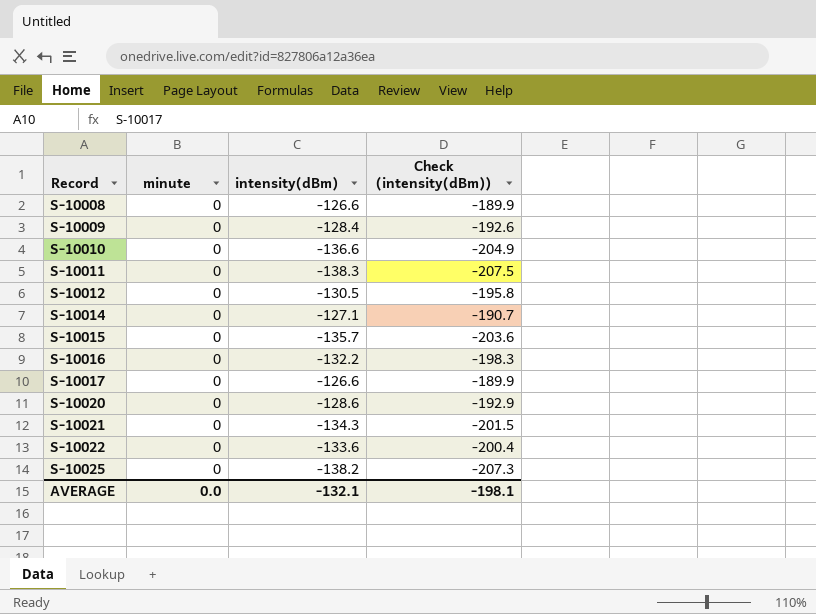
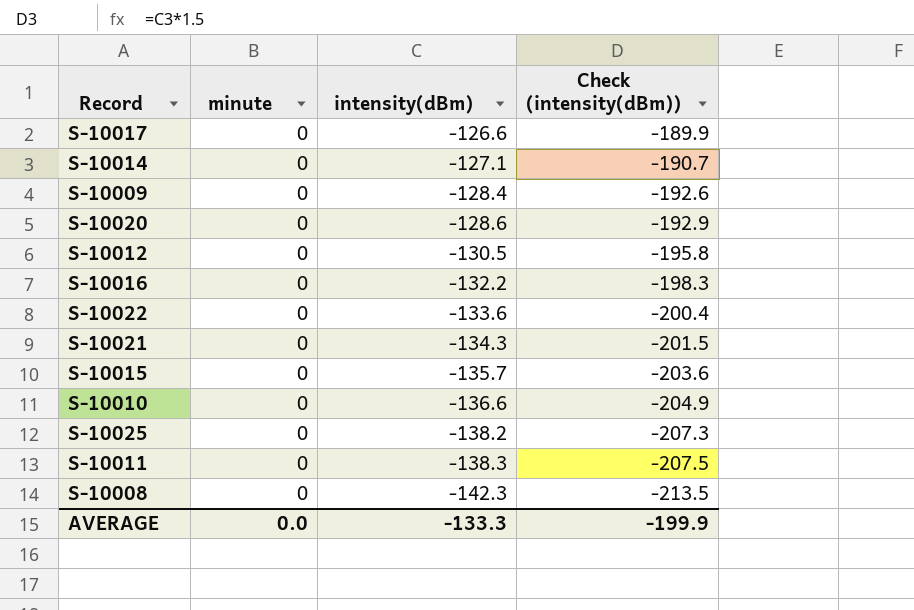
row order: Record ascending -> intensity(dBm) descending
S-10008 | intensity(dBm): -126.6 -> -142.3
S-10008 | Check (intensity(dBm)): -189.9 -> -213.5
AVERAGE | intensity(dBm): -132.1 -> -133.3
AVERAGE | Check (intensity(dBm)): -198.1 -> -199.9

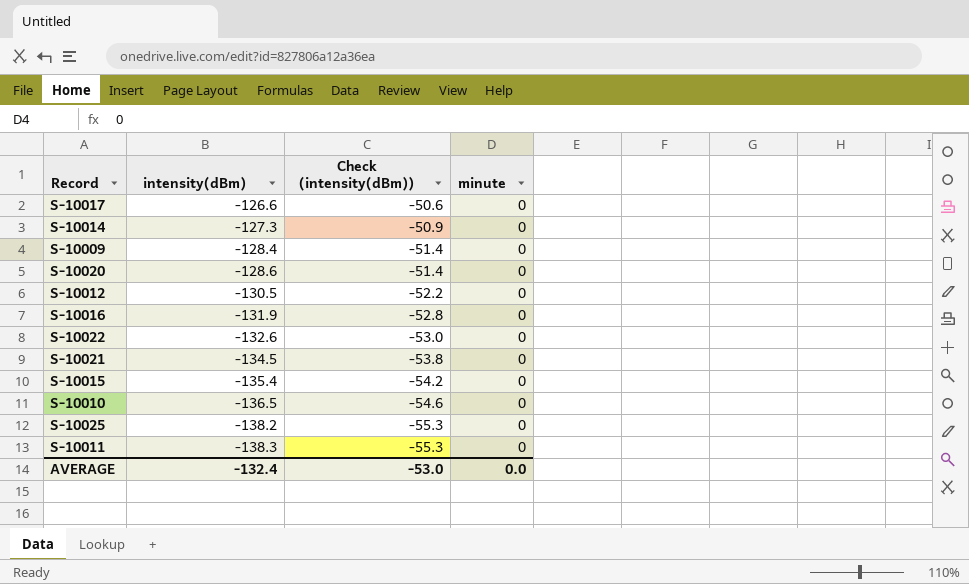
column Check (intensity(dBm)) | formula: [intensity(dBm)] * 1.5 -> [intensity(dBm)] * 0.4
column minute | position: 2 -> 4
row S-10008: 0 | -142.3 | -213.5 -> none
S-10014 | intensity(dBm): -127.1 -> -127.3
S-10016 | intensity(dBm): -132.2 -> -131.9
S-10022 | intensity(dBm): -133.6 -> -132.6
S-10021 | intensity(dBm): -134.3 -> -134.5
S-10015 | intensity(dBm): -135.7 -> -135.4
S-10010 | intensity(dBm): -136.6 -> -136.5
AVERAGE | intensity(dBm): -133.3 -> -132.4
AVERAGE | Check (intensity(dBm)): -199.9 -> -53.0

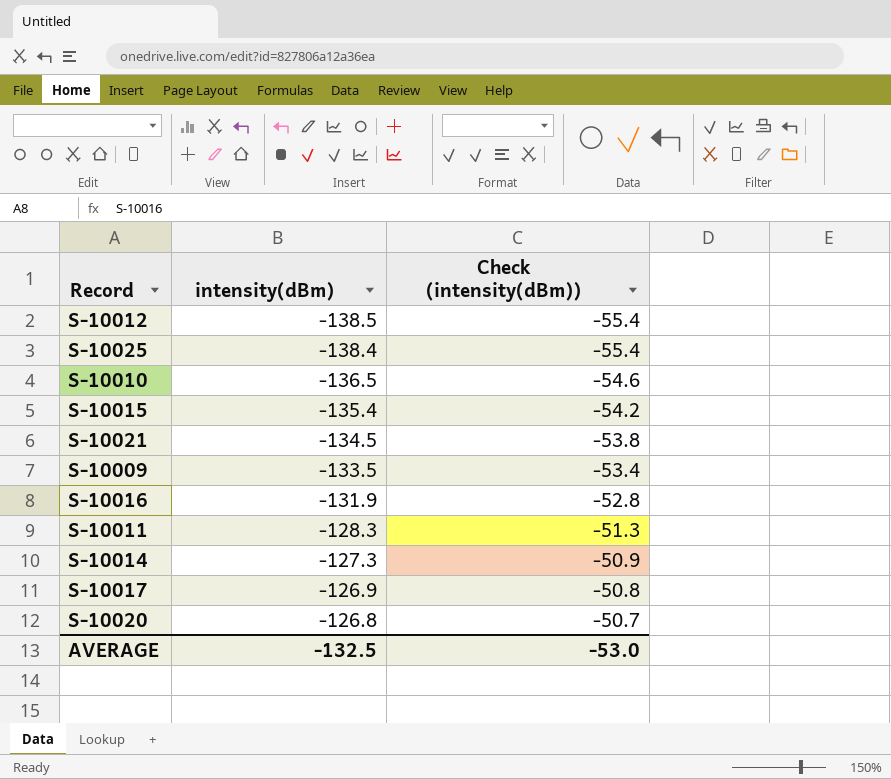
row order: intensity(dBm) descending -> intensity(dBm) ascending
column minute | position: 4 -> none
row S-10022: -132.6 | -53.0 | 0 -> none
S-10012 | intensity(dBm): -130.5 -> -138.5
S-10012 | Check (intensity(dBm)): -52.2 -> -55.4
S-10025 | intensity(dBm): -138.2 -> -138.4
S-10025 | Check (intensity(dBm)): -55.3 -> -55.4
S-10009 | intensity(dBm): -128.4 -> -133.5
S-10009 | Check (intensity(dBm)): -51.4 -> -53.4
S-10011 | intensity(dBm): -138.3 -> -128.3
S-10011 | Check (intensity(dBm)): -55.3 -> -51.3
S-10017 | intensity(dBm): -126.6 -> -126.9
S-10017 | Check (intensity(dBm)): -50.6 -> -50.8
S-10020 | intensity(dBm): -128.6 -> -126.8
S-10020 | Check (intensity(dBm)): -51.4 -> -50.7
AVERAGE | intensity(dBm): -132.4 -> -132.5

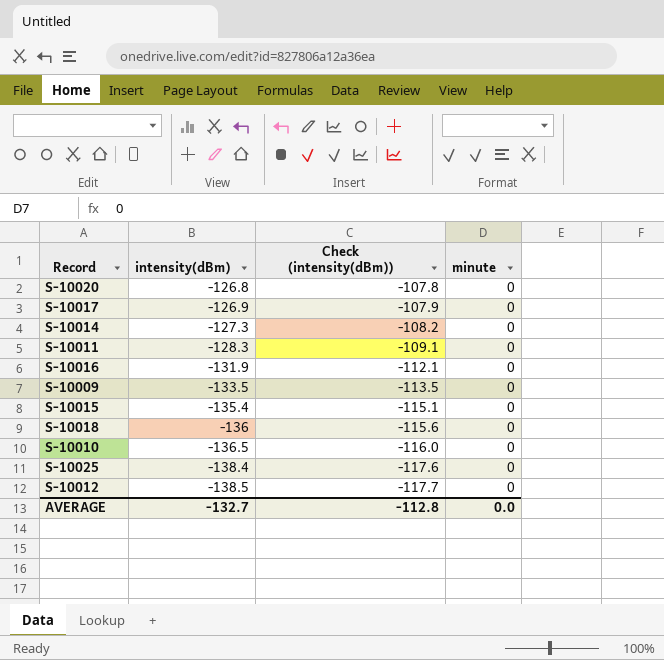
row order: intensity(dBm) ascending -> intensity(dBm) descending
column Check (intensity(dBm)) | formula: [intensity(dBm)] * 0.4 -> [intensity(dBm)] * 0.85
column minute | position: none -> 4
row S-10021: -134.5 | -53.8 -> none
row S-10018: none -> -136 | -115.6 | 0
AVERAGE | intensity(dBm): -132.5 -> -132.7
AVERAGE | Check (intensity(dBm)): -53.0 -> -112.8

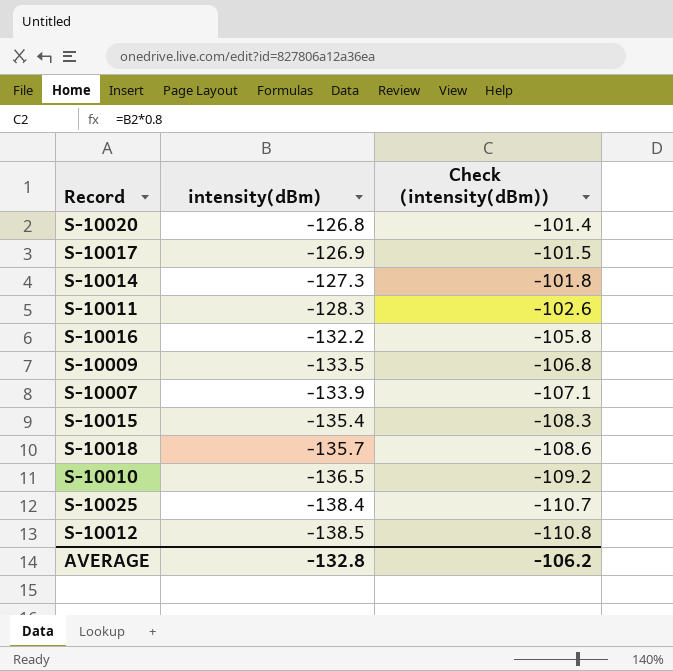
column minute | position: 4 -> none
column Check (intensity(dBm)) | formula: [intensity(dBm)] * 0.85 -> [intensity(dBm)] * 0.8
S-10016 | intensity(dBm): -131.9 -> -132.2
row S-10007: none -> -133.9 | -107.1
S-10018 | intensity(dBm): -136 -> -135.7
AVERAGE | intensity(dBm): -132.7 -> -132.8
AVERAGE | Check (intensity(dBm)): -112.8 -> -106.2

